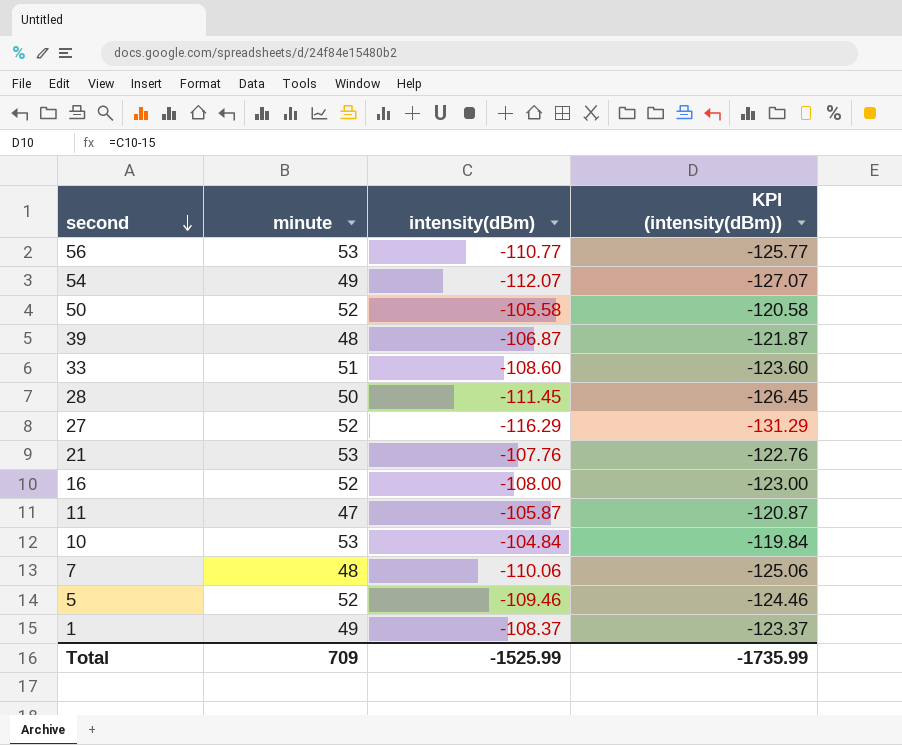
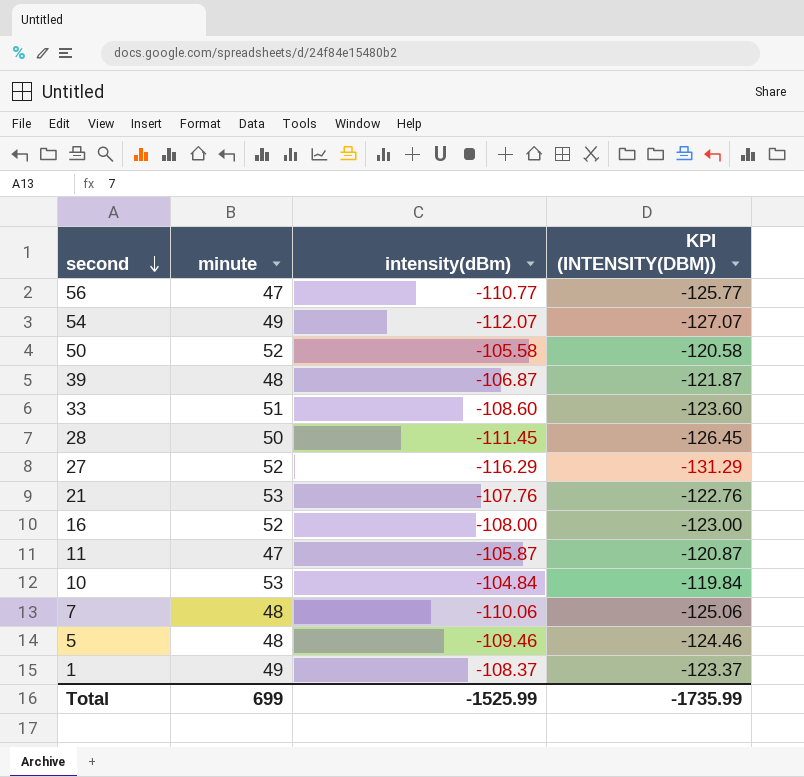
column name: KPI (intensity(dBm)) -> KPI (INTENSITY(DBM))
56 | minute: 53 -> 47
5 | minute: 52 -> 48
Total | minute: 709 -> 699

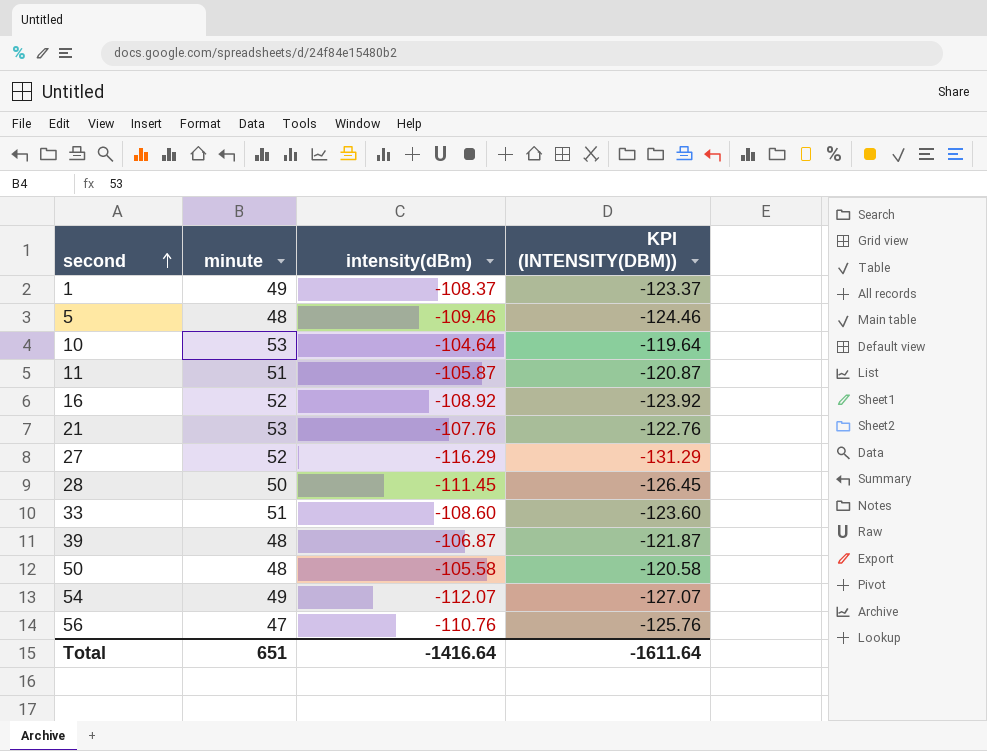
row order: second descending -> second ascending
row 7: 48 | -110.06 | -125.06 -> none
10 | intensity(dBm): -104.84 -> -104.64
10 | KPI (INTENSITY(DBM)): -119.84 -> -119.64
11 | minute: 47 -> 51
16 | intensity(dBm): -108.00 -> -108.92
16 | KPI (INTENSITY(DBM)): -123.00 -> -123.92
50 | minute: 52 -> 48
56 | intensity(dBm): -110.77 -> -110.76
56 | KPI (INTENSITY(DBM)): -125.77 -> -125.76
Total | minute: 699 -> 651
Total | intensity(dBm): -1525.99 -> -1416.64
Total | KPI (INTENSITY(DBM)): -1735.99 -> -1611.64

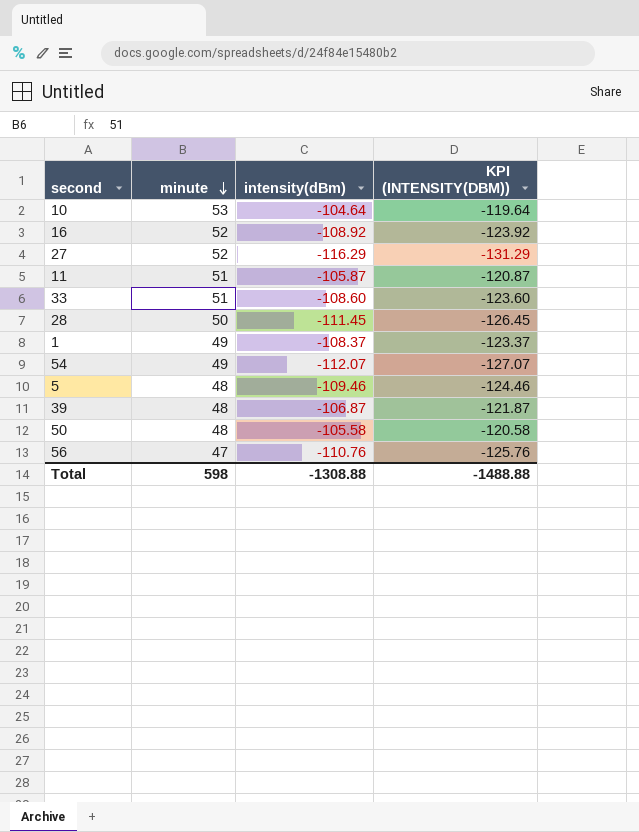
row order: second ascending -> minute descending
row 21: 53 | -107.76 | -122.76 -> none
Total | minute: 651 -> 598
Total | intensity(dBm): -1416.64 -> -1308.88
Total | KPI (INTENSITY(DBM)): -1611.64 -> -1488.88

